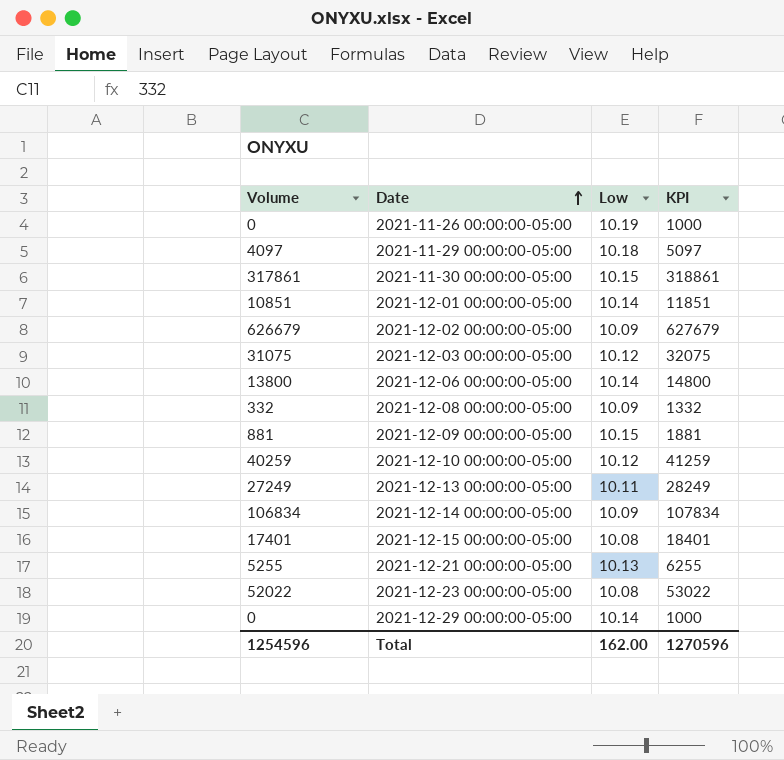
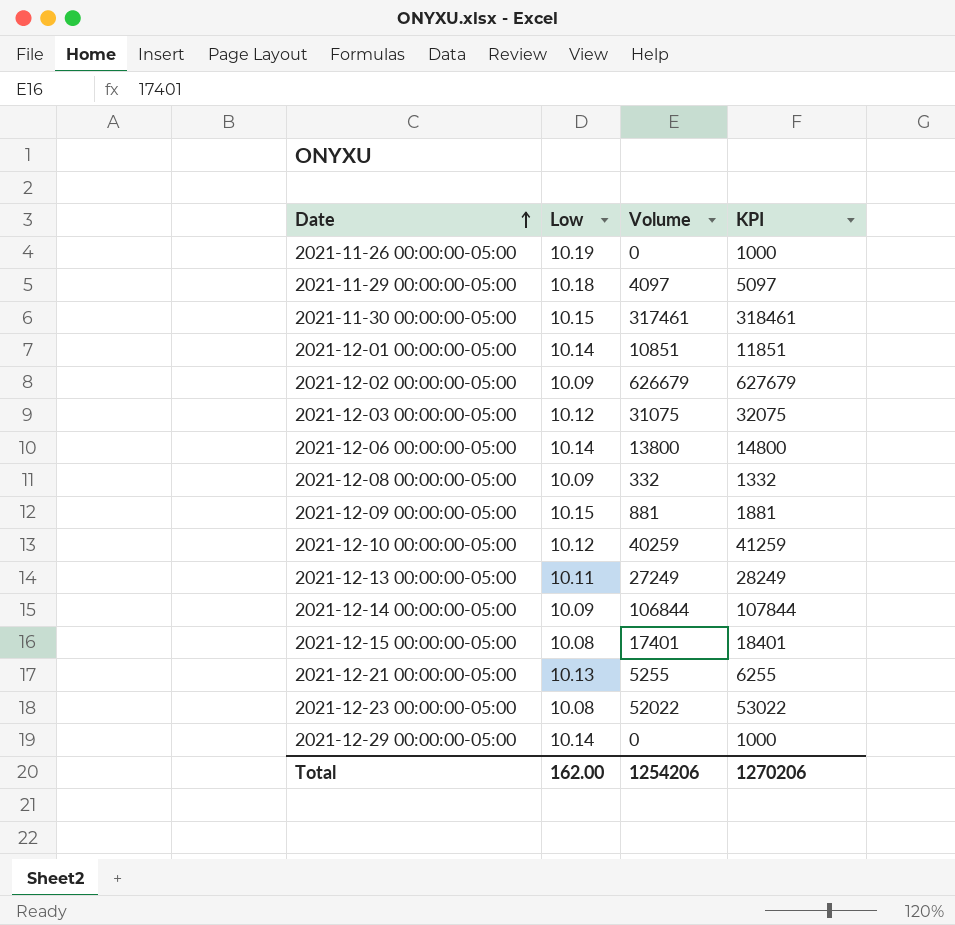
column Volume | position: 1 -> 3
2021-11-30 00:00:00-05:00 | Volume: 317861 -> 317461
2021-11-30 00:00:00-05:00 | KPI: 318861 -> 318461
2021-12-14 00:00:00-05:00 | Volume: 106834 -> 106844
2021-12-14 00:00:00-05:00 | KPI: 107834 -> 107844
Total | Volume: 1254596 -> 1254206
Total | KPI: 1270596 -> 1270206

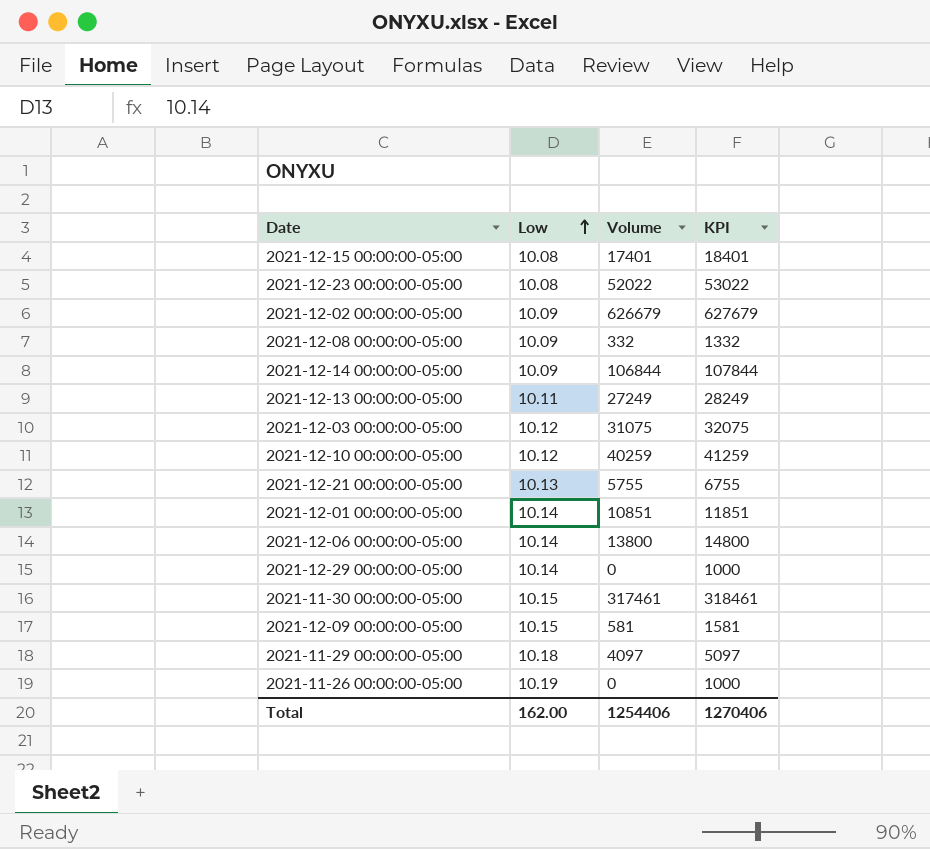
row order: Date ascending -> Low ascending
2021-12-21 00:00:00-05:00 | Volume: 5255 -> 5755
2021-12-21 00:00:00-05:00 | KPI: 6255 -> 6755
2021-12-09 00:00:00-05:00 | Volume: 881 -> 581
2021-12-09 00:00:00-05:00 | KPI: 1881 -> 1581
Total | Volume: 1254206 -> 1254406
Total | KPI: 1270206 -> 1270406

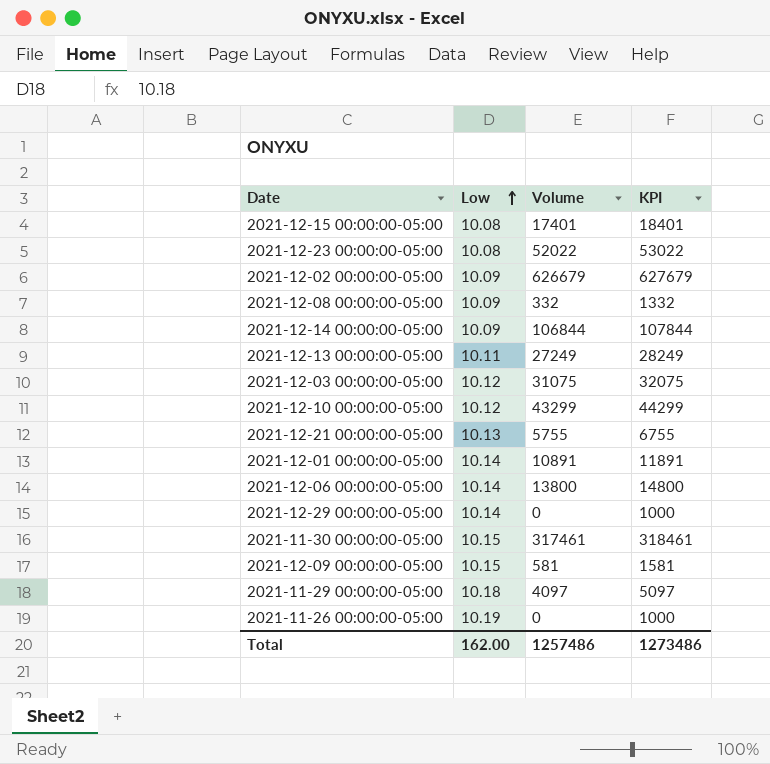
2021-12-10 00:00:00-05:00 | Volume: 40259 -> 43299
2021-12-10 00:00:00-05:00 | KPI: 41259 -> 44299
2021-12-01 00:00:00-05:00 | Volume: 10851 -> 10891
2021-12-01 00:00:00-05:00 | KPI: 11851 -> 11891
Total | Volume: 1254406 -> 1257486
Total | KPI: 1270406 -> 1273486

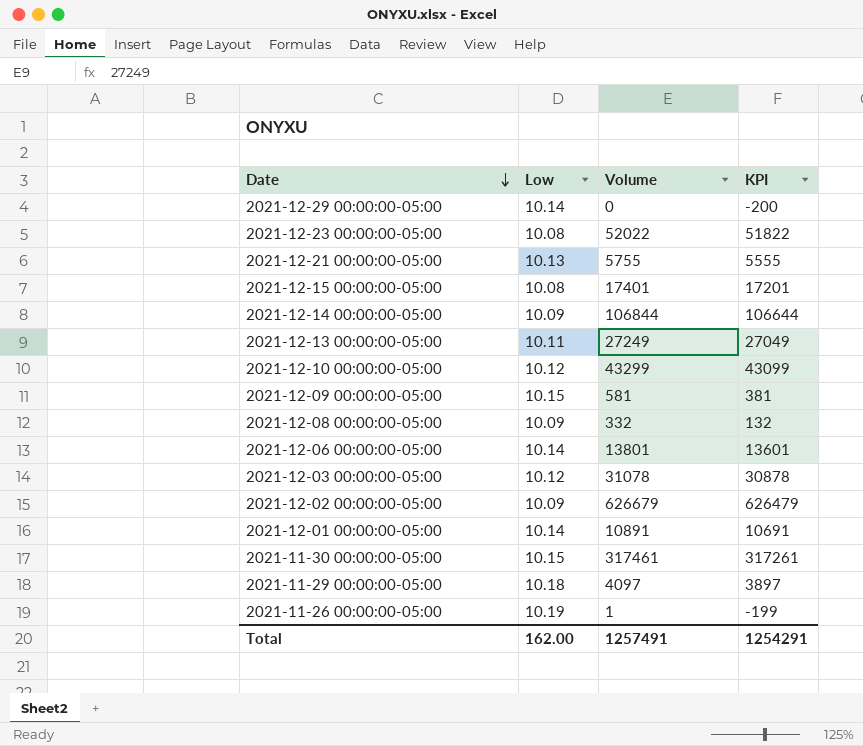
row order: Low ascending -> Date descending
column KPI | formula: [Volume] + 1000 -> [Volume] - 200
2021-12-06 00:00:00-05:00 | Volume: 13800 -> 13801
2021-12-03 00:00:00-05:00 | Volume: 31075 -> 31078
2021-11-26 00:00:00-05:00 | Volume: 0 -> 1
Total | Volume: 1257486 -> 1257491
Total | KPI: 1273486 -> 1254291

